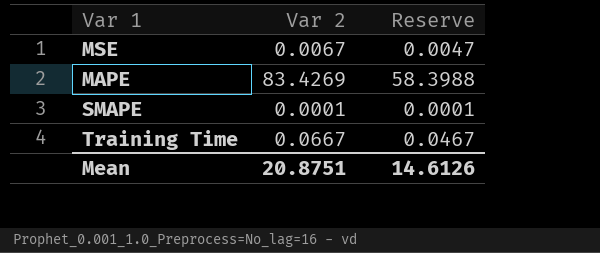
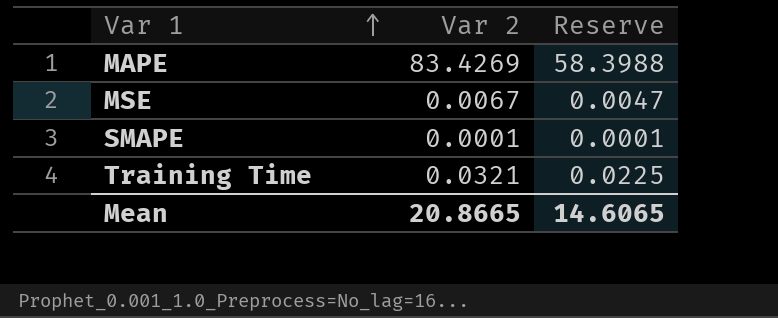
row order: none -> Var 1 ascending
Training Time | Var 2: 0.0667 -> 0.0321
Training Time | Reserve: 0.0467 -> 0.0225
Mean | Var 2: 20.8751 -> 20.8665
Mean | Reserve: 14.6126 -> 14.6065

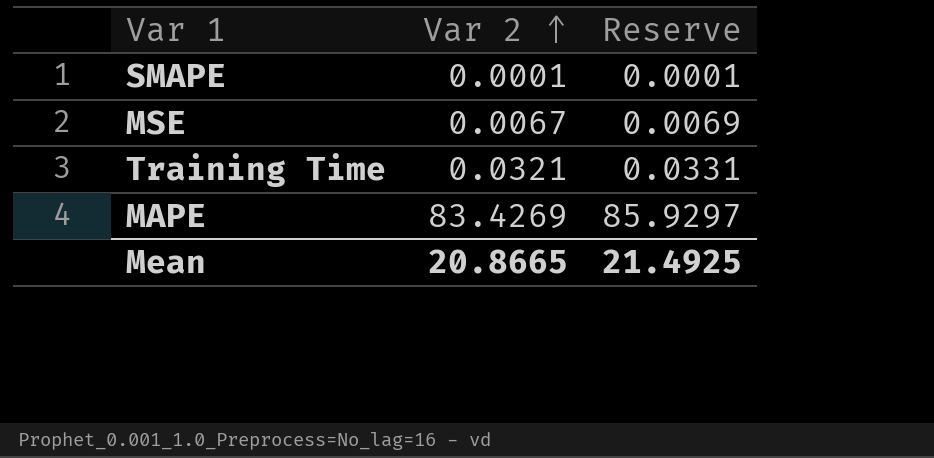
row order: Var 1 ascending -> Var 2 ascending
column Reserve | formula: [Var 2] * 0.7 -> [Var 2] * 1.03
Mean | Reserve: 14.6065 -> 21.4925

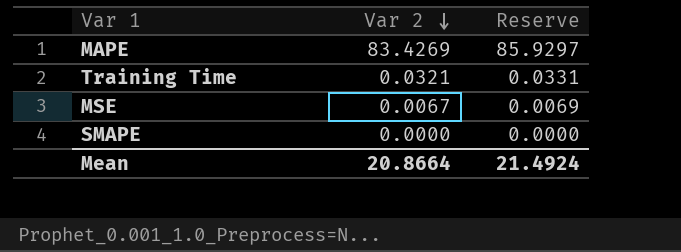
row order: Var 2 ascending -> Var 2 descending
SMAPE | Var 2: 0.0001 -> 0.0000
SMAPE | Reserve: 0.0001 -> 0.0000
Mean | Var 2: 20.8665 -> 20.8664
Mean | Reserve: 21.4925 -> 21.4924

